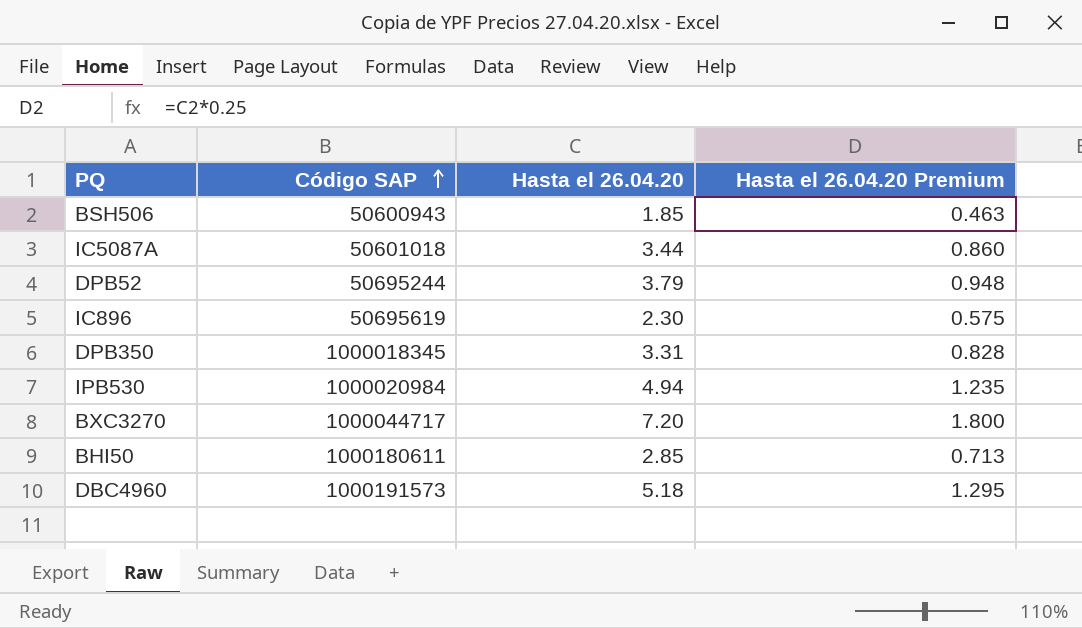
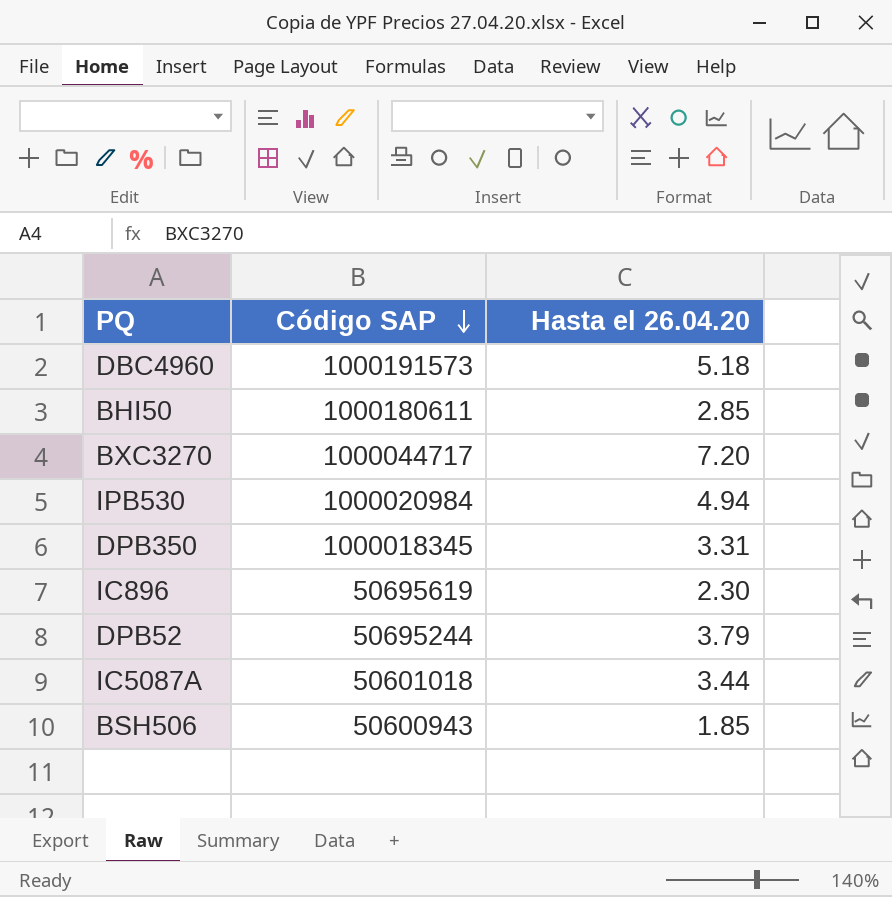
row order: Código SAP ascending -> Código SAP descending
column Hasta el 26.04.20 Premium | formula: [Hasta el 26.04.20] * 0.25 -> none

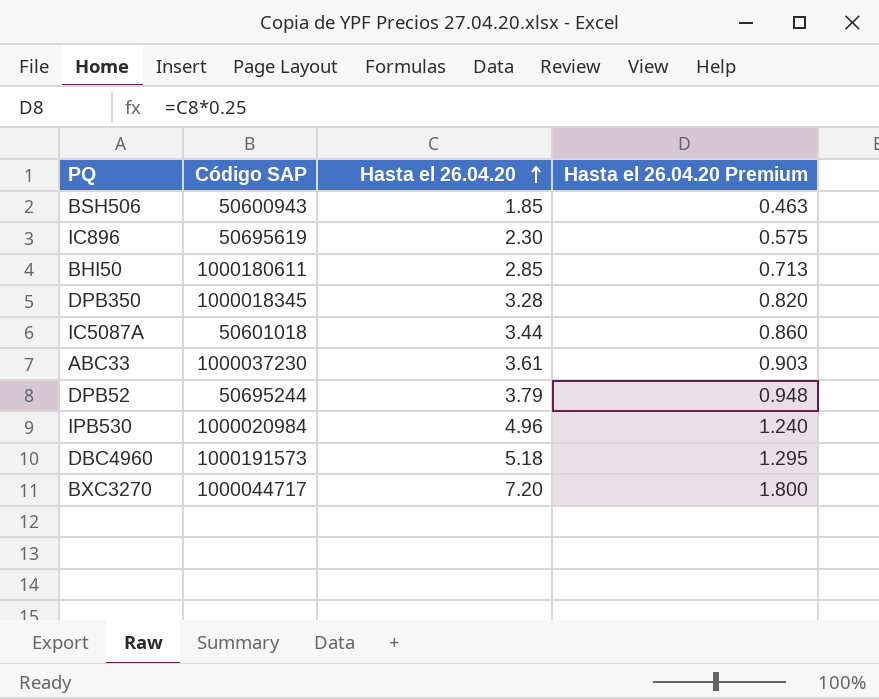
row order: Código SAP descending -> Hasta el 26.04.20 ascending
column Hasta el 26.04.20 Premium | formula: none -> [Hasta el 26.04.20] * 0.25
DPB350 | Hasta el 26.04.20: 3.31 -> 3.28
row ABC33: none -> 1000037230 | 3.61 | 0.903
IPB530 | Hasta el 26.04.20: 4.94 -> 4.96

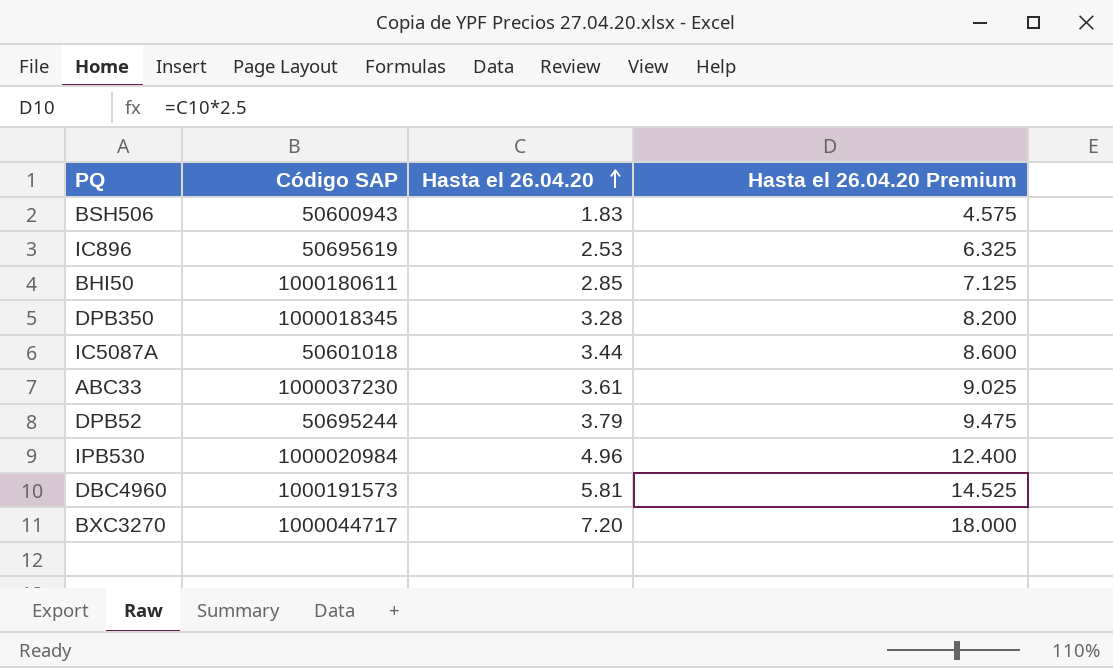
column Hasta el 26.04.20 Premium | formula: [Hasta el 26.04.20] * 0.25 -> [Hasta el 26.04.20] * 2.5
BSH506 | Hasta el 26.04.20: 1.85 -> 1.83
IC896 | Hasta el 26.04.20: 2.30 -> 2.53
DBC4960 | Hasta el 26.04.20: 5.18 -> 5.81

